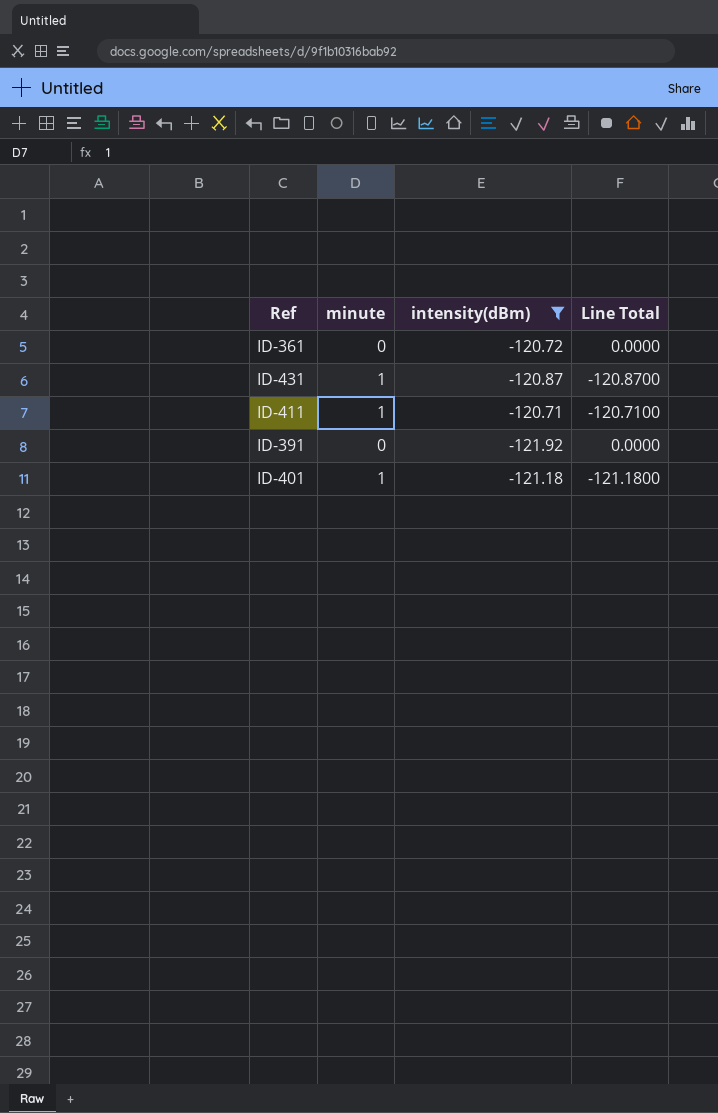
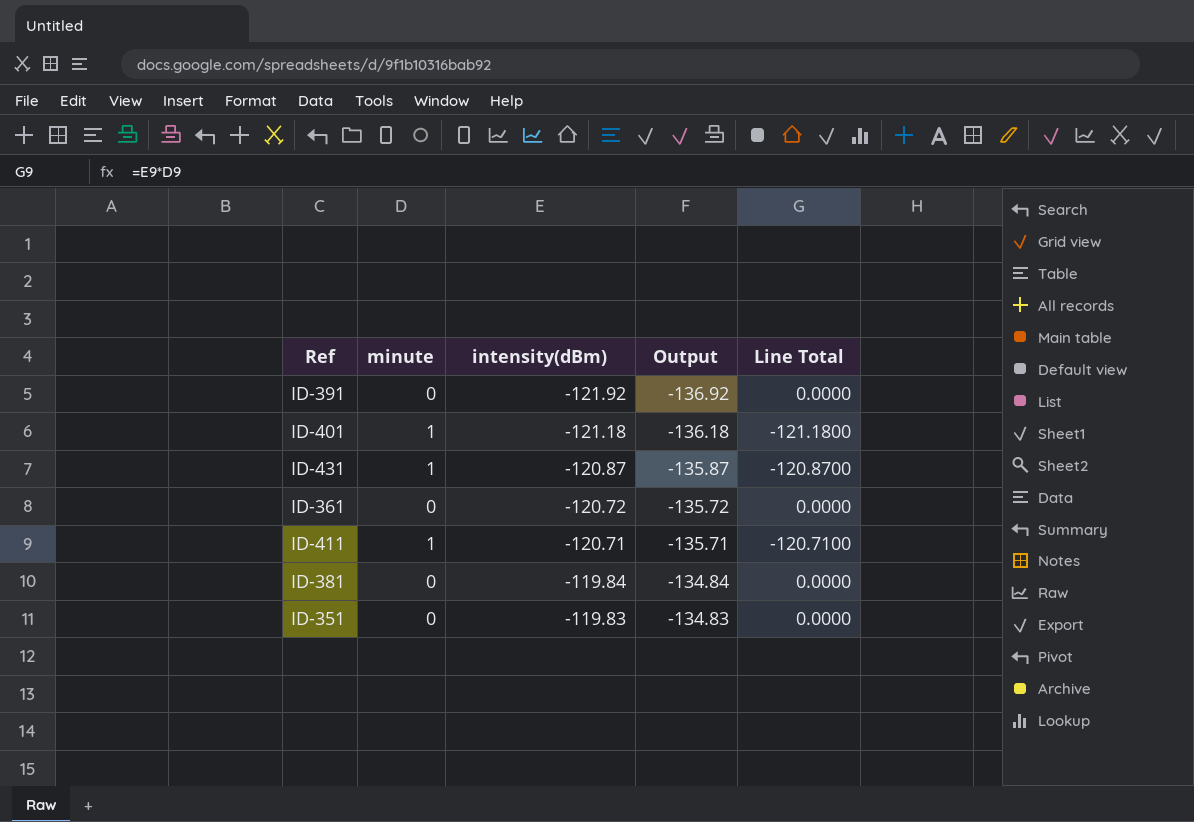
filter: intensity(dBm) <= -120.71 -> none
row order: none -> intensity(dBm) ascending
column Output | formula: none -> [intensity(dBm)] - 15

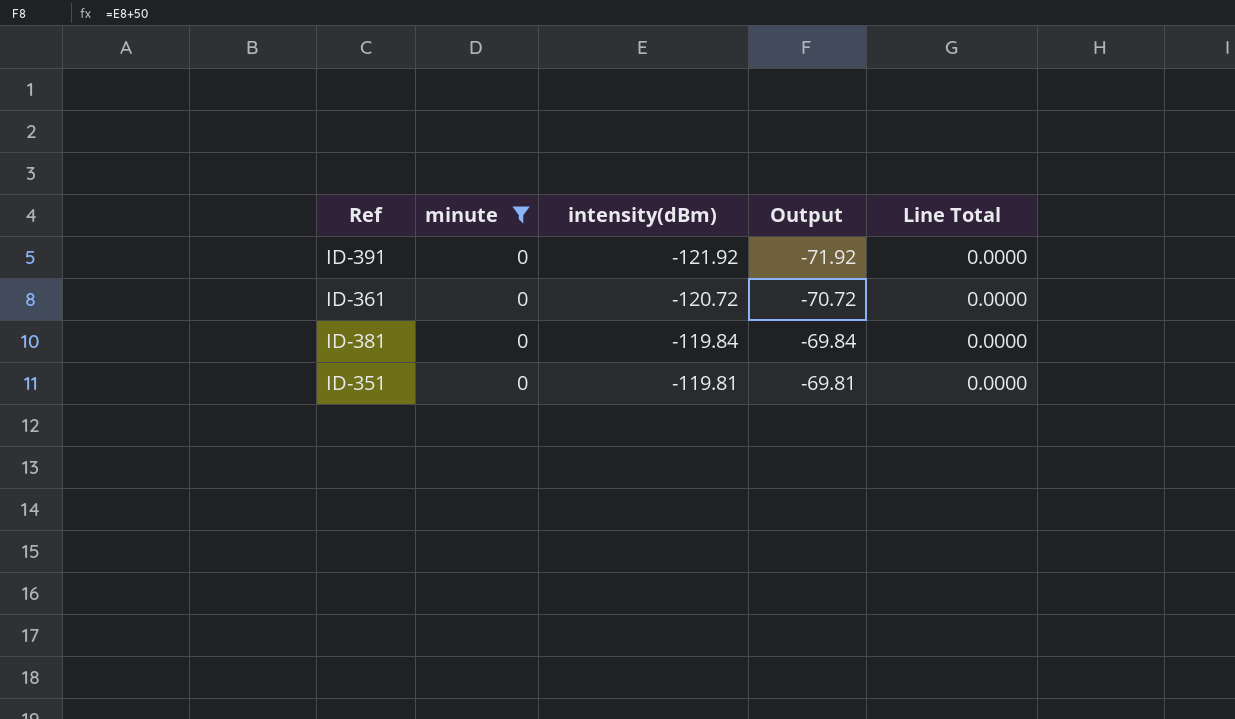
filter: none -> minute = 0
column Output | formula: [intensity(dBm)] - 15 -> [intensity(dBm)] + 50
ID-351 | intensity(dBm): -119.83 -> -119.81

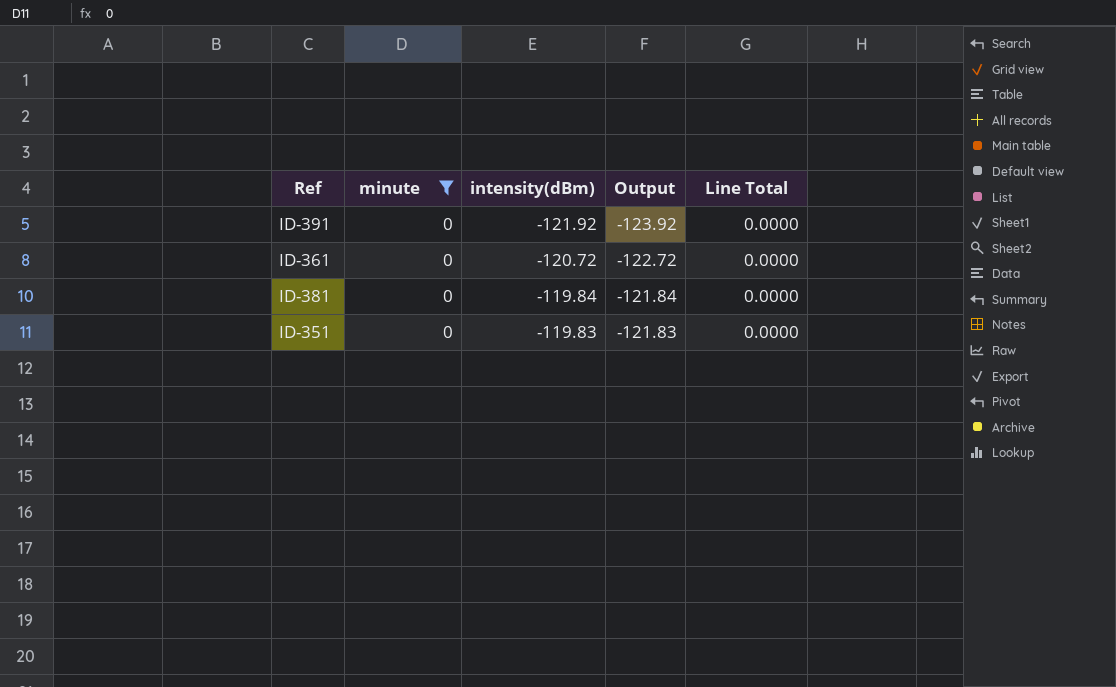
column Output | formula: [intensity(dBm)] + 50 -> [intensity(dBm)] - 2
ID-351 | intensity(dBm): -119.81 -> -119.83

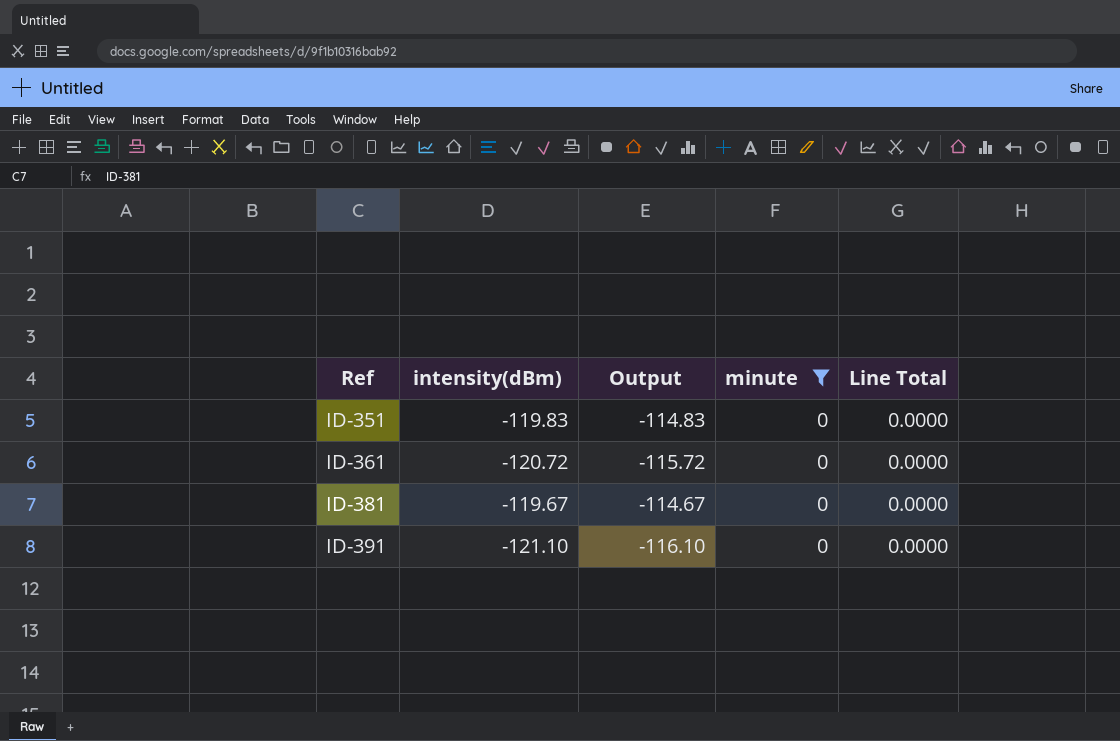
row order: intensity(dBm) ascending -> Ref ascending
column Output | formula: [intensity(dBm)] - 2 -> [intensity(dBm)] + 5
column minute | position: 2 -> 4
ID-381 | intensity(dBm): -119.84 -> -119.67
ID-391 | intensity(dBm): -121.92 -> -121.10

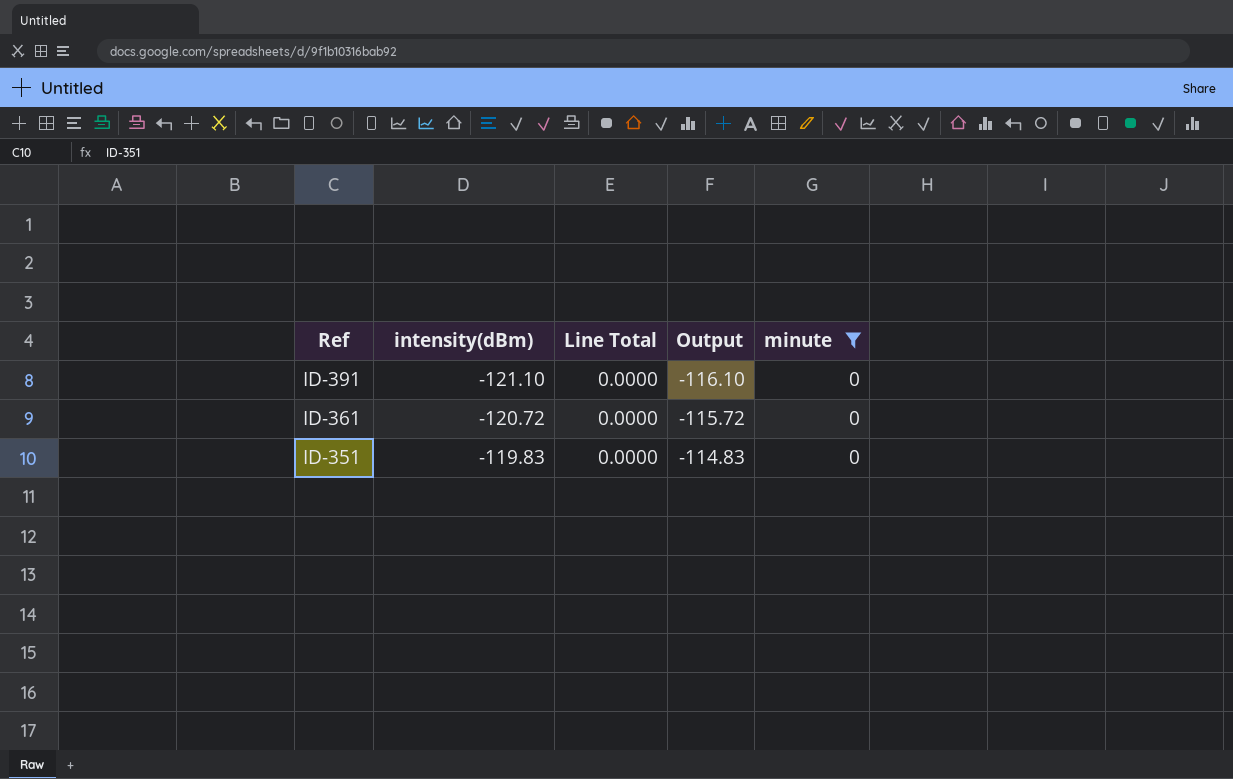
row order: Ref ascending -> Ref descending
column Line Total | position: 5 -> 3
row ID-381: -119.67 | -114.67 | 0 | 0.0000 -> none

